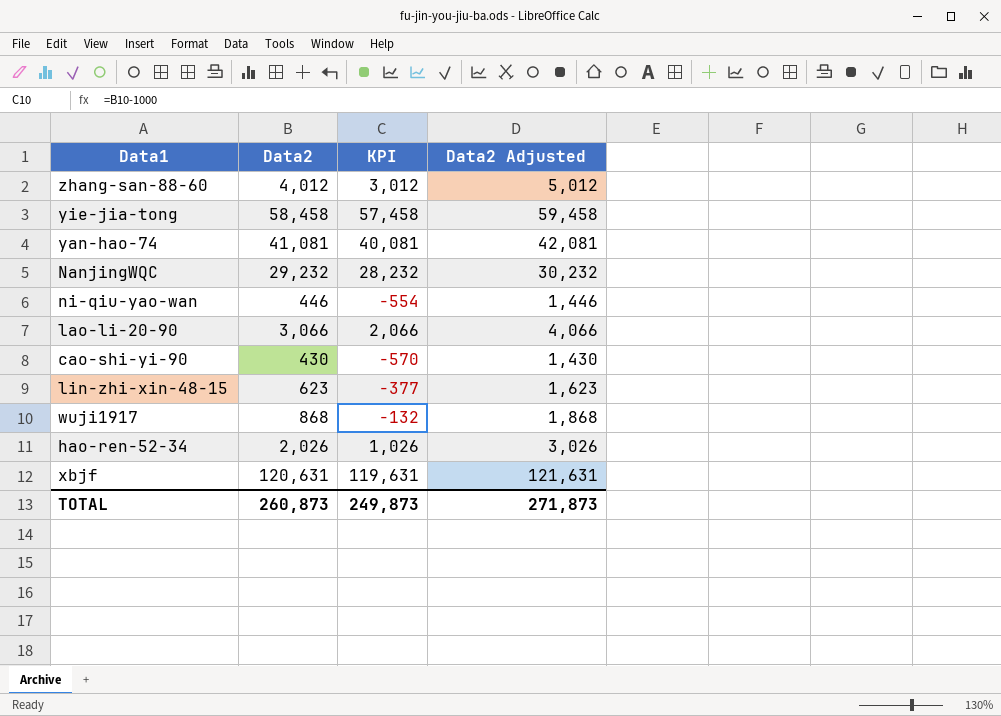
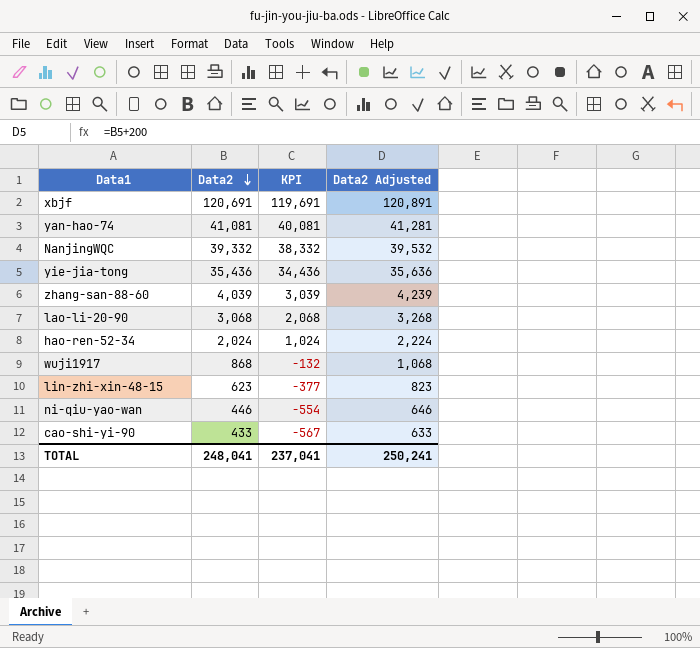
row order: none -> Data2 descending
column Data2 Adjusted | formula: [Data2] + 1000 -> [Data2] + 200
xbjf | Data2: 120,631 -> 120,691
xbjf | KPI: 119,631 -> 119,691
NanjingWQC | Data2: 29,232 -> 39,332
NanjingWQC | KPI: 28,232 -> 38,332
yie-jia-tong | Data2: 58,458 -> 35,436
yie-jia-tong | KPI: 57,458 -> 34,436
zhang-san-88-60 | Data2: 4,012 -> 4,039
zhang-san-88-60 | KPI: 3,012 -> 3,039
lao-li-20-90 | Data2: 3,066 -> 3,068
lao-li-20-90 | KPI: 2,066 -> 2,068
hao-ren-52-34 | Data2: 2,026 -> 2,024
hao-ren-52-34 | KPI: 1,026 -> 1,024
cao-shi-yi-90 | Data2: 430 -> 433
cao-shi-yi-90 | KPI: -570 -> -567
TOTAL | Data2: 260,873 -> 248,041
TOTAL | KPI: 249,873 -> 237,041
TOTAL | Data2 Adjusted: 271,873 -> 250,241

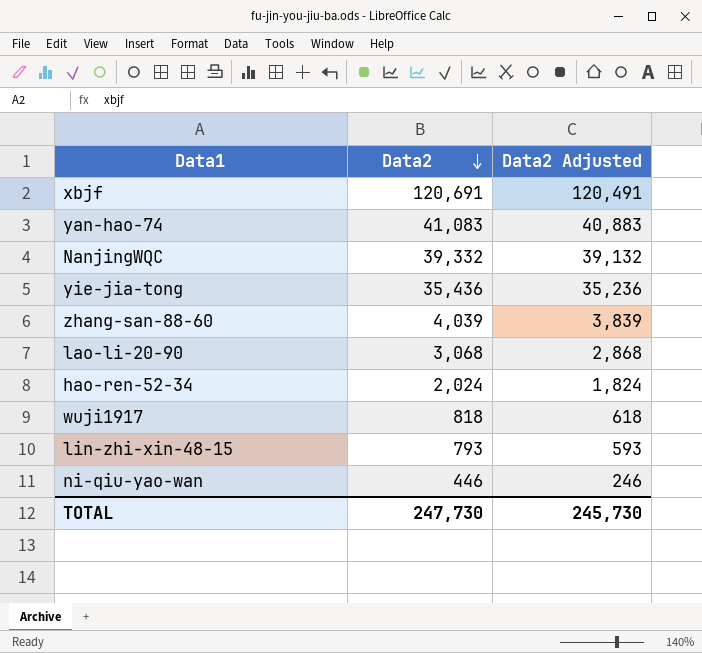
column KPI | formula: [Data2] - 1000 -> none
column Data2 Adjusted | formula: [Data2] + 200 -> [Data2] - 200
row cao-shi-yi-90: 433 | -567 | 633 -> none
yan-hao-74 | Data2: 41,081 -> 41,083
wuji1917 | Data2: 868 -> 818
lin-zhi-xin-48-15 | Data2: 623 -> 793
TOTAL | Data2: 248,041 -> 247,730
TOTAL | Data2 Adjusted: 250,241 -> 245,730

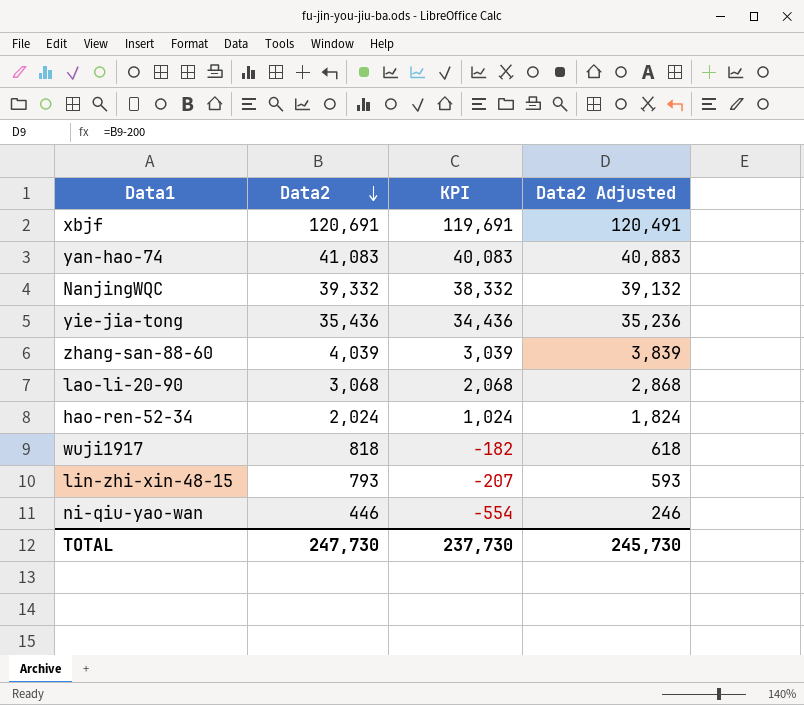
column KPI | formula: none -> [Data2] - 1000

